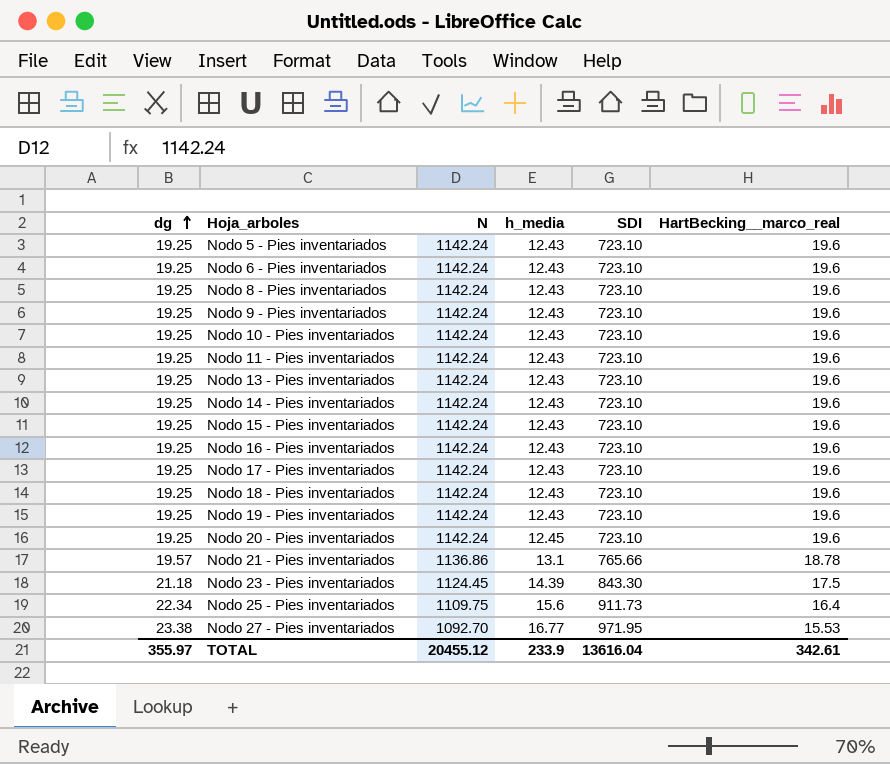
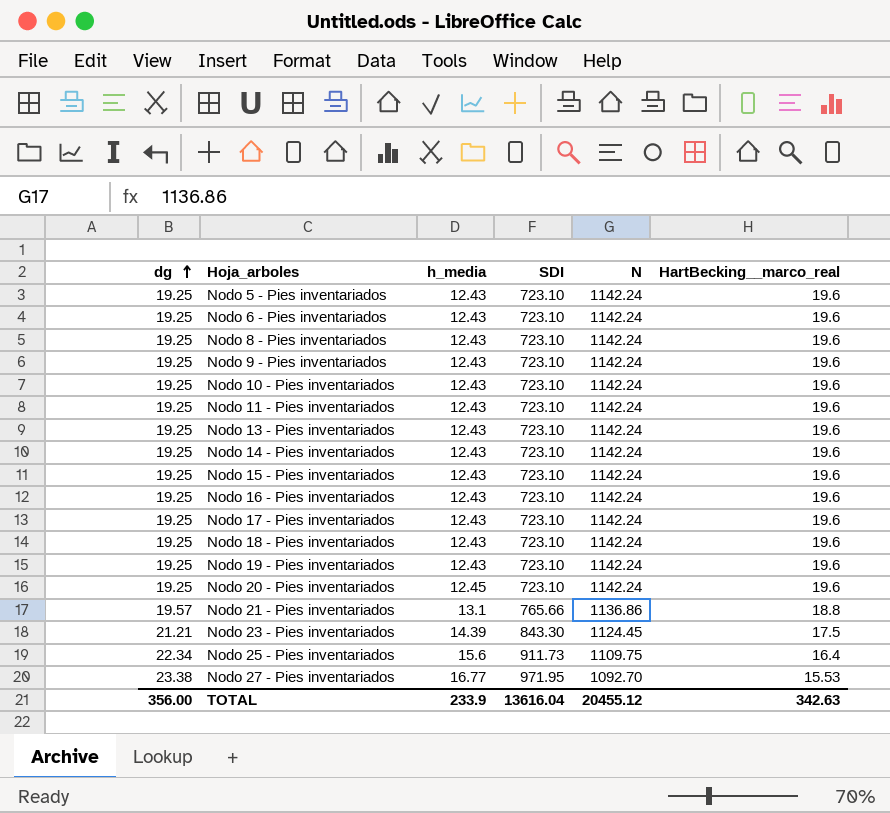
column N | position: 3 -> 5
Nodo 21 - Pies inventariados | HartBecking__marco_real: 18.78 -> 18.8
Nodo 23 - Pies inventariados | dg: 21.18 -> 21.21
TOTAL | dg: 355.97 -> 356.00
TOTAL | HartBecking__marco_real: 342.61 -> 342.63

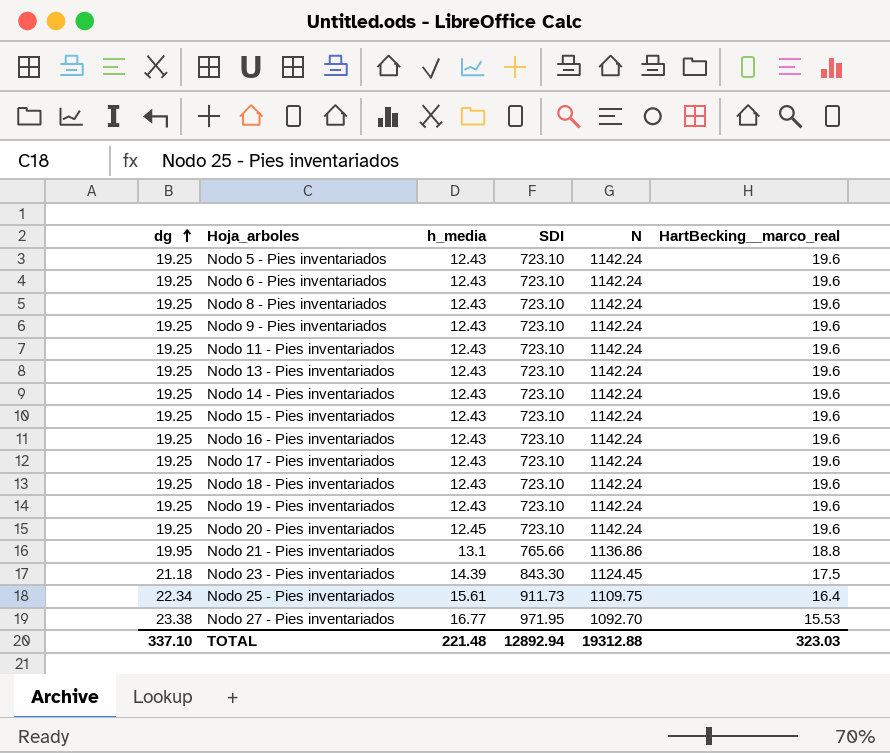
row Nodo 10 - Pies inventariados: 19.25 | 12.43 | 723.10 | 1142.24 | 19.6 -> none
Nodo 21 - Pies inventariados | dg: 19.57 -> 19.95
Nodo 23 - Pies inventariados | dg: 21.21 -> 21.18
Nodo 25 - Pies inventariados | h_media: 15.6 -> 15.61
TOTAL | dg: 356.00 -> 337.10
TOTAL | h_media: 233.9 -> 221.48
TOTAL | SDI: 13616.04 -> 12892.94
TOTAL | N: 20455.12 -> 19312.88
TOTAL | HartBecking__marco_real: 342.63 -> 323.03

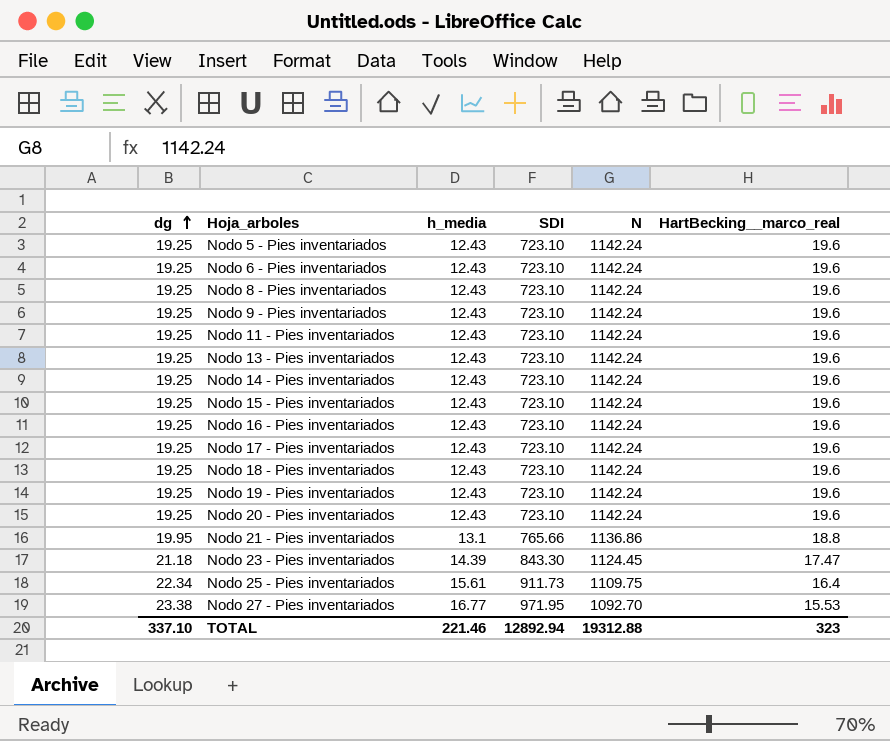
Nodo 20 - Pies inventariados | h_media: 12.45 -> 12.43
Nodo 23 - Pies inventariados | HartBecking__marco_real: 17.5 -> 17.47
TOTAL | h_media: 221.48 -> 221.46
TOTAL | HartBecking__marco_real: 323.03 -> 323

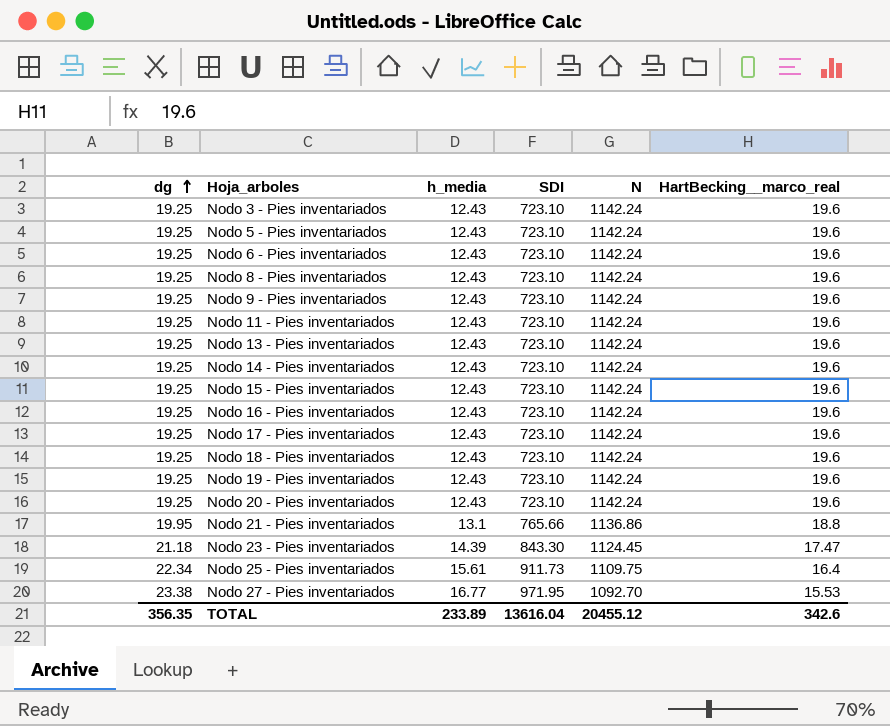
row Nodo 3 - Pies inventariados: none -> 19.25 | 12.43 | 723.10 | 1142.24 | 19.6
TOTAL | dg: 337.10 -> 356.35
TOTAL | h_media: 221.46 -> 233.89
TOTAL | SDI: 12892.94 -> 13616.04
TOTAL | N: 19312.88 -> 20455.12
TOTAL | HartBecking__marco_real: 323 -> 342.6

